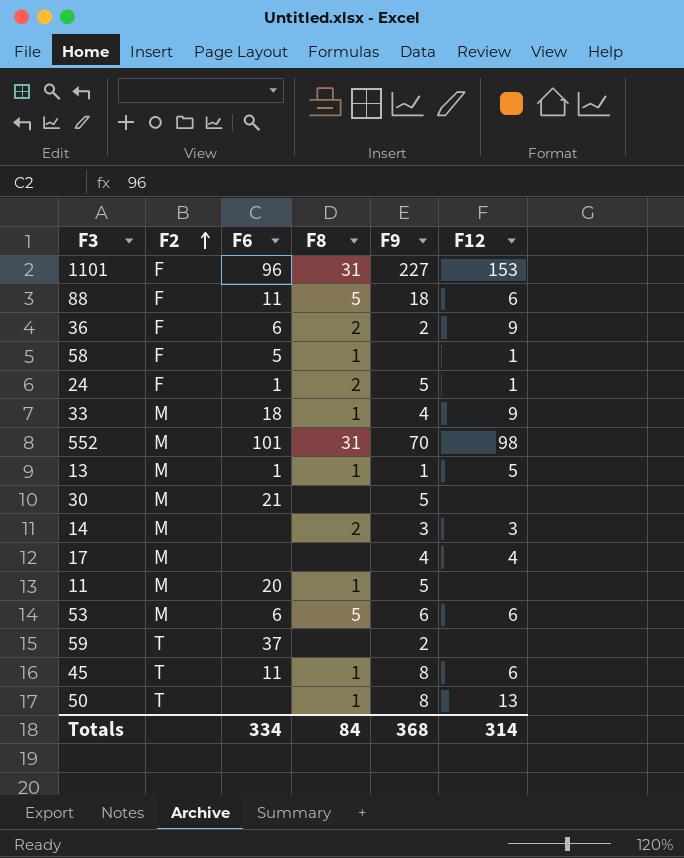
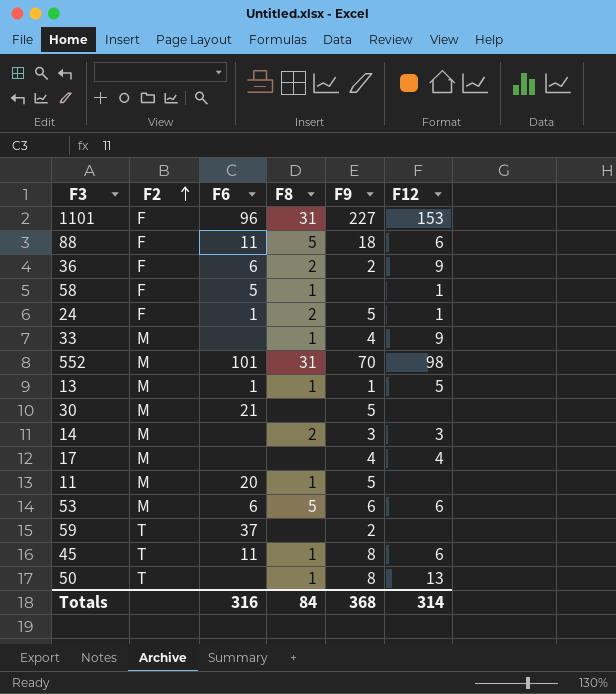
33 | F6: 18 -> none
Totals | F6: 334 -> 316

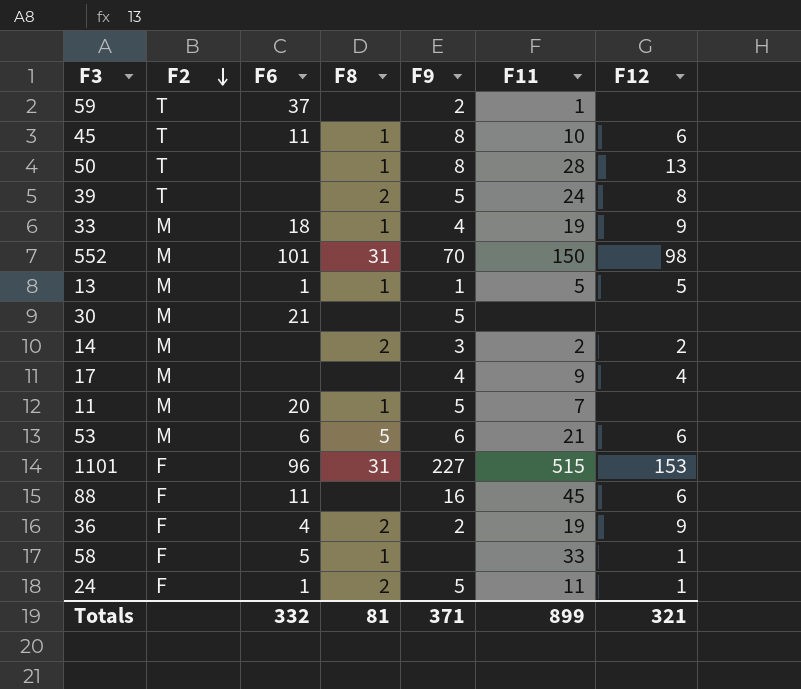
row order: F2 ascending -> F2 descending
column F11 | position: none -> 6
row 39: none -> T | none | 2 | 5 | 24 | 8
33 | F6: none -> 18
14 | F12: 3 -> 2
88 | F8: 5 -> none
88 | F9: 18 -> 16
36 | F6: 6 -> 4
Totals | F6: 316 -> 332
Totals | F8: 84 -> 81
Totals | F9: 368 -> 371
Totals | F12: 314 -> 321

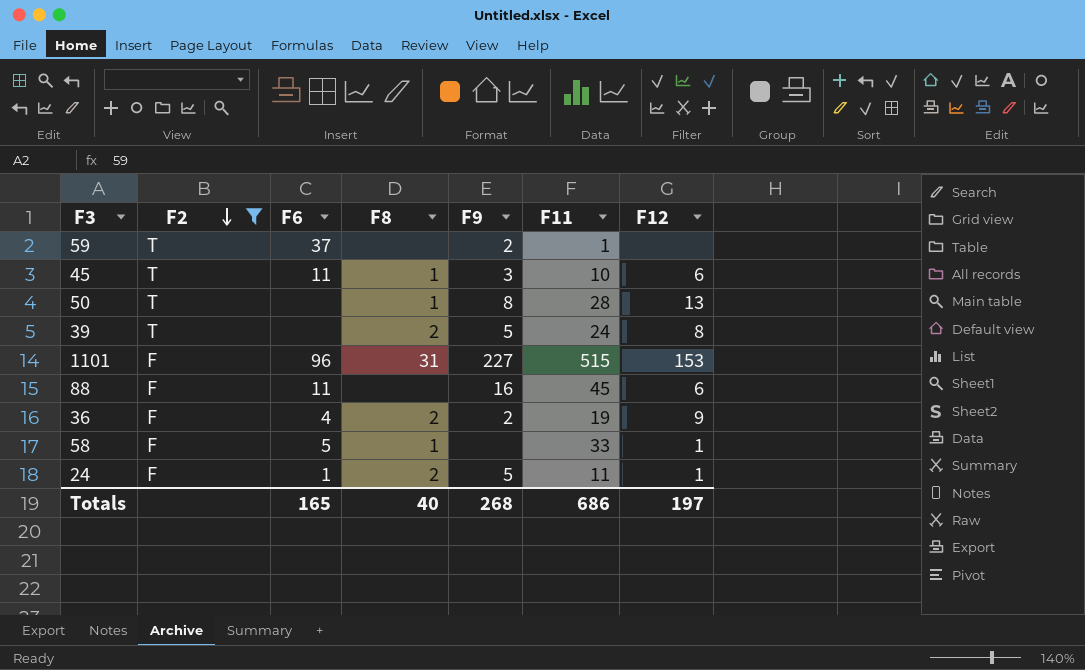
filter: none -> F2 != M
45 | F9: 8 -> 3
Totals | F6: 332 -> 165
Totals | F8: 81 -> 40
Totals | F9: 371 -> 268
Totals | F11: 899 -> 686
Totals | F12: 321 -> 197

